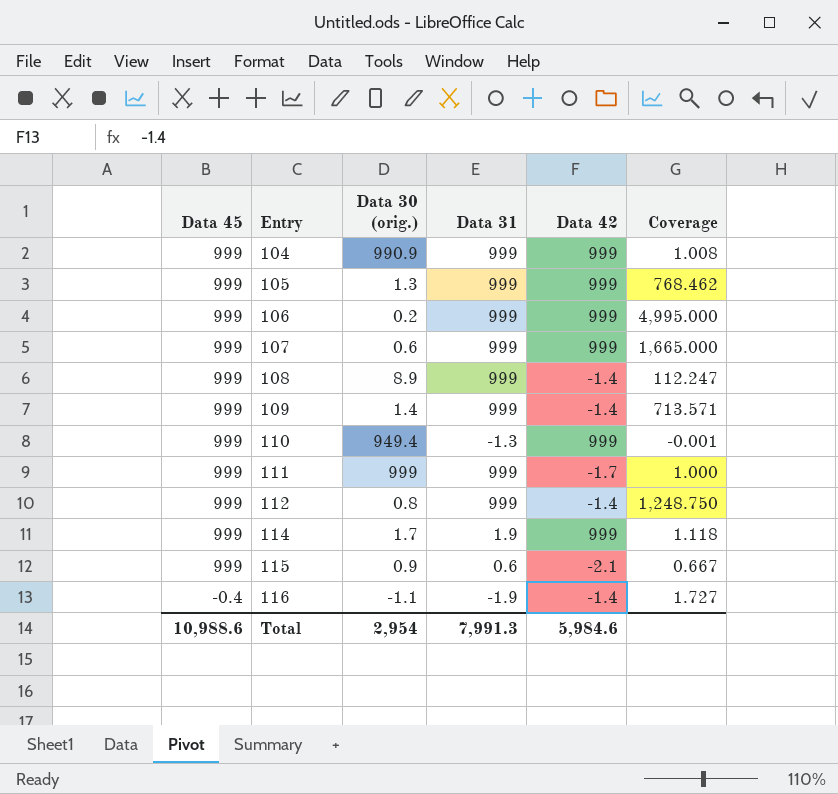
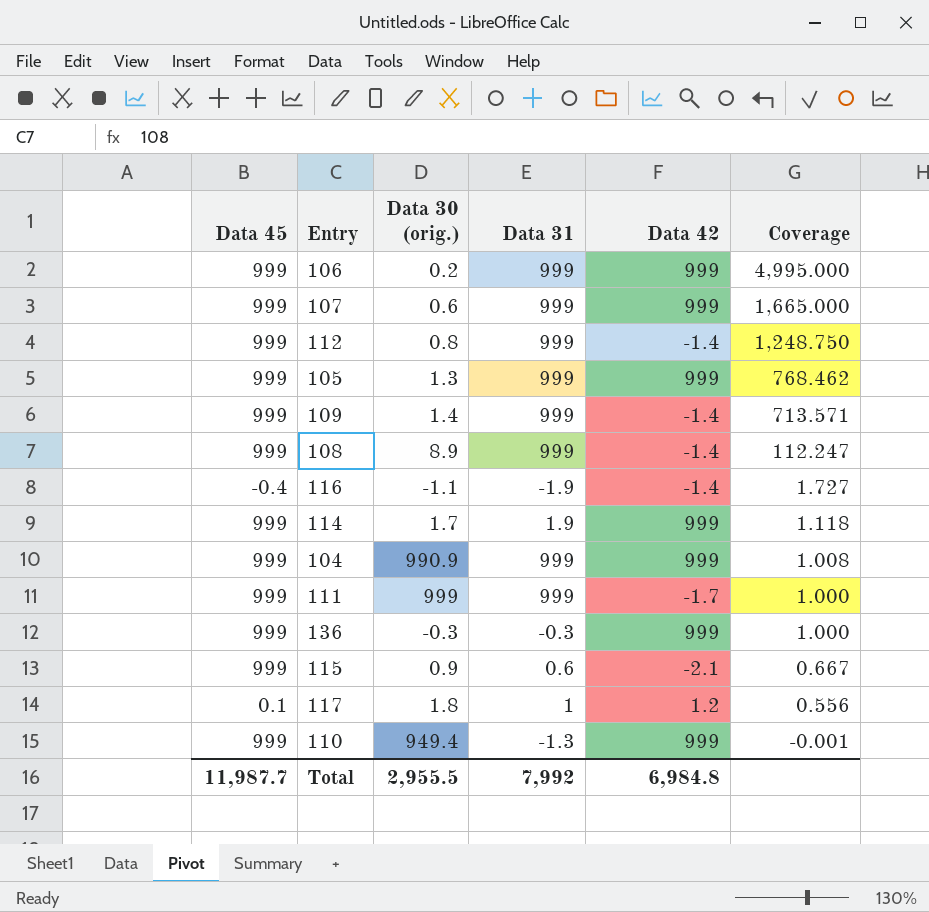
row order: Data 45 descending -> Coverage descending
row 136: none -> 999 | -0.3 | -0.3 | 999 | 1.000
row 117: none -> 0.1 | 1.8 | 1 | 1.2 | 0.556
Total | Data 45: 10,988.6 -> 11,987.7
Total | Data 30 (orig.): 2,954 -> 2,955.5
Total | Data 31: 7,991.3 -> 7,992
Total | Data 42: 5,984.6 -> 6,984.8

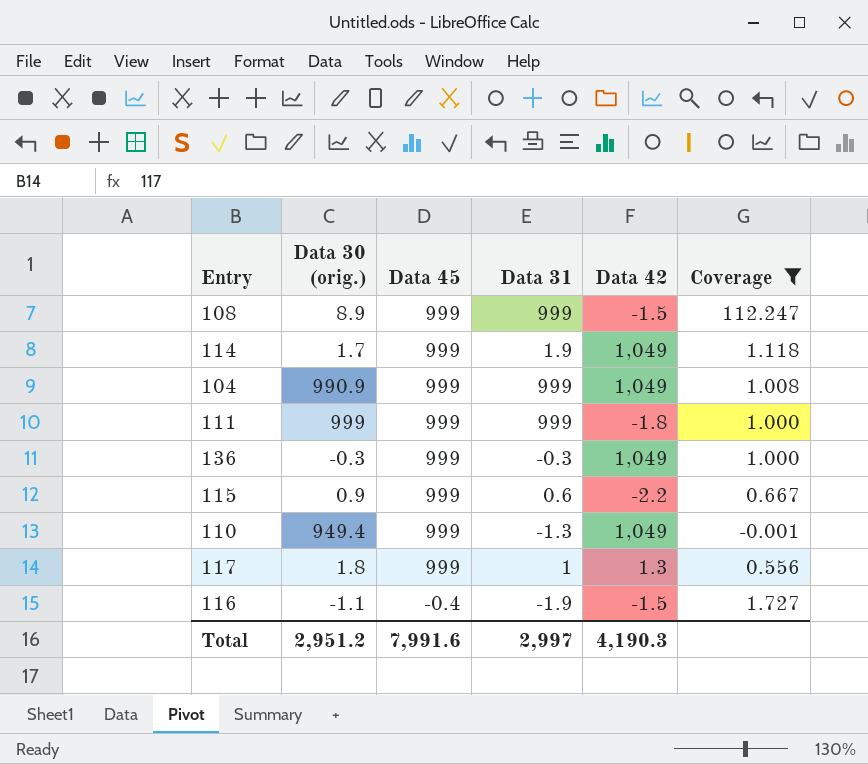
filter: none -> Coverage <= 112.247
row order: Coverage descending -> Data 45 descending
column Data 45 | position: 1 -> 3
108 | Data 42: -1.4 -> -1.5
114 | Data 42: 999 -> 1,049
104 | Data 42: 999 -> 1,049
111 | Data 42: -1.7 -> -1.8
136 | Data 42: 999 -> 1,049
115 | Data 42: -2.1 -> -2.2
110 | Data 42: 999 -> 1,049
117 | Data 45: 0.1 -> 999
117 | Data 42: 1.2 -> 1.3
116 | Data 42: -1.4 -> -1.5
Total | Data 30 (orig.): 2,955.5 -> 2,951.2
Total | Data 45: 11,987.7 -> 7,991.6
Total | Data 31: 7,992 -> 2,997
Total | Data 42: 6,984.8 -> 4,190.3

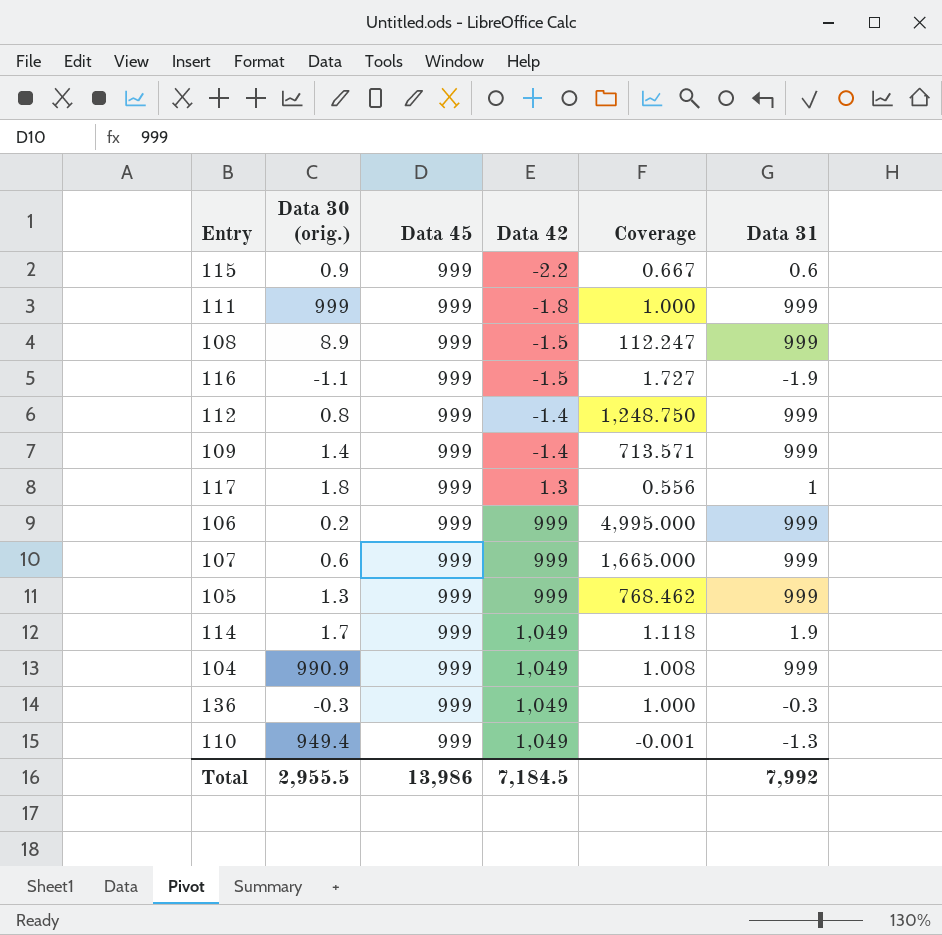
filter: Coverage <= 112.247 -> none
row order: Data 45 descending -> Data 42 ascending
column Data 31 | position: 4 -> 6
116 | Data 45: -0.4 -> 999
Total | Data 30 (orig.): 2,951.2 -> 2,955.5
Total | Data 45: 7,991.6 -> 13,986
Total | Data 42: 4,190.3 -> 7,184.5
Total | Data 31: 2,997 -> 7,992

